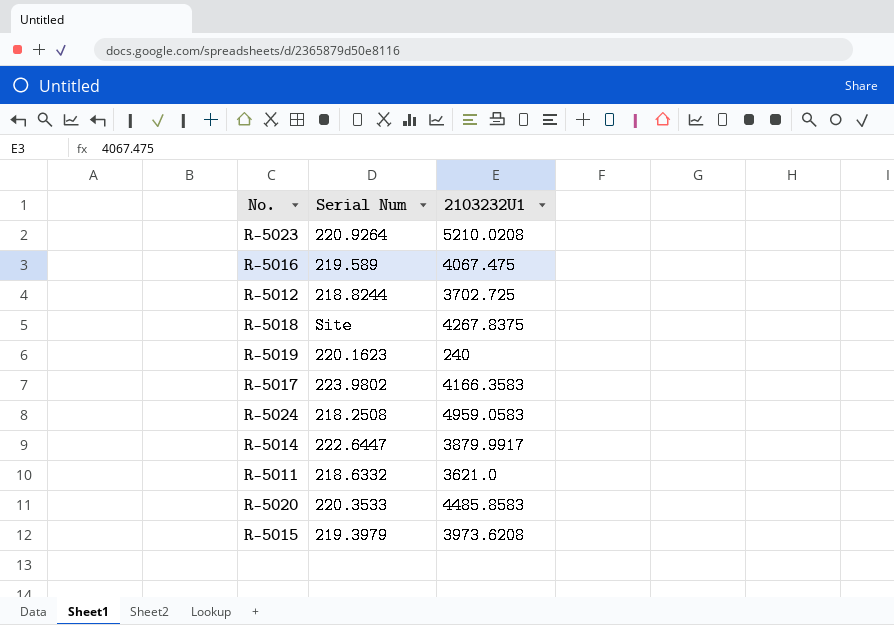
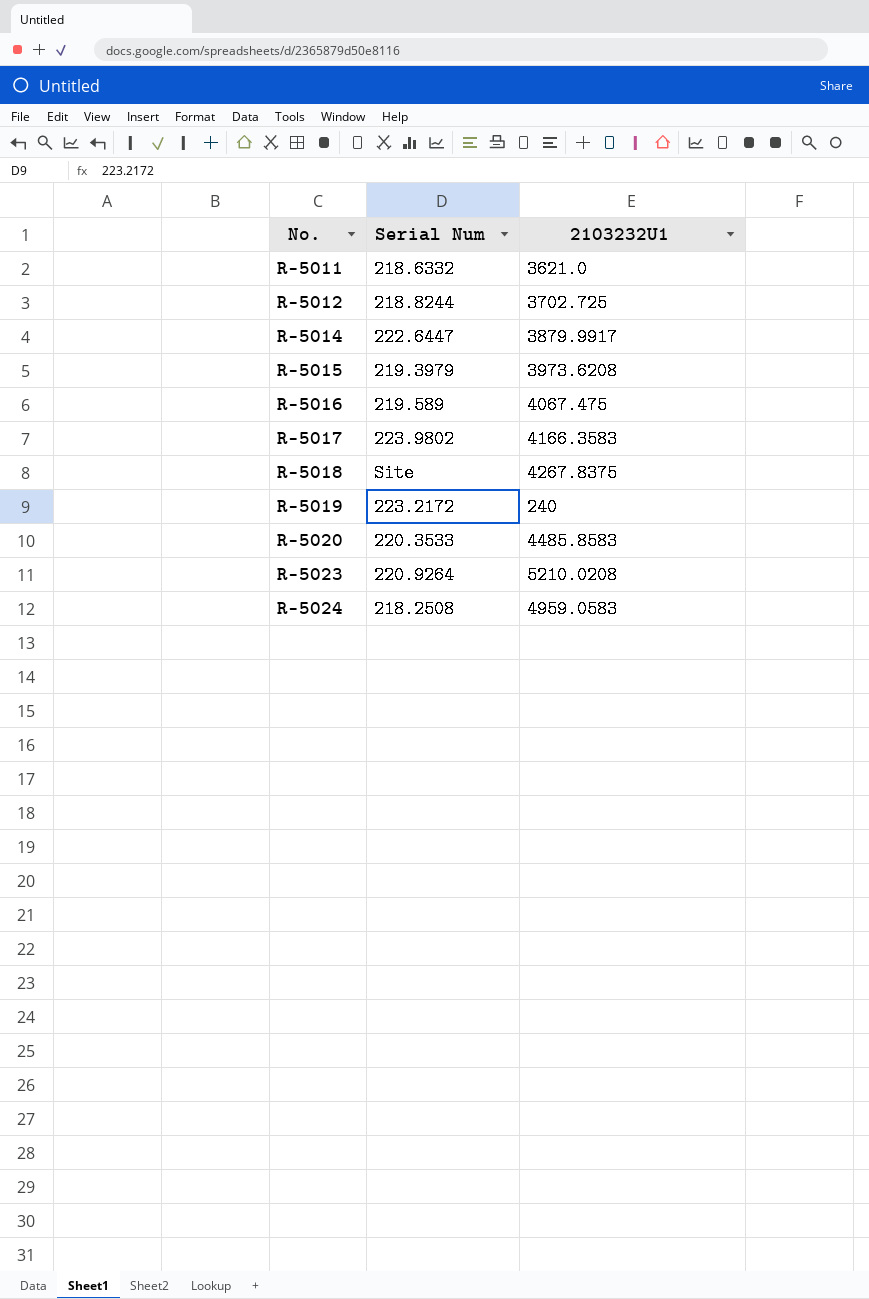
row order: none -> No. ascending
R-5019 | Serial Num: 220.1623 -> 223.2172

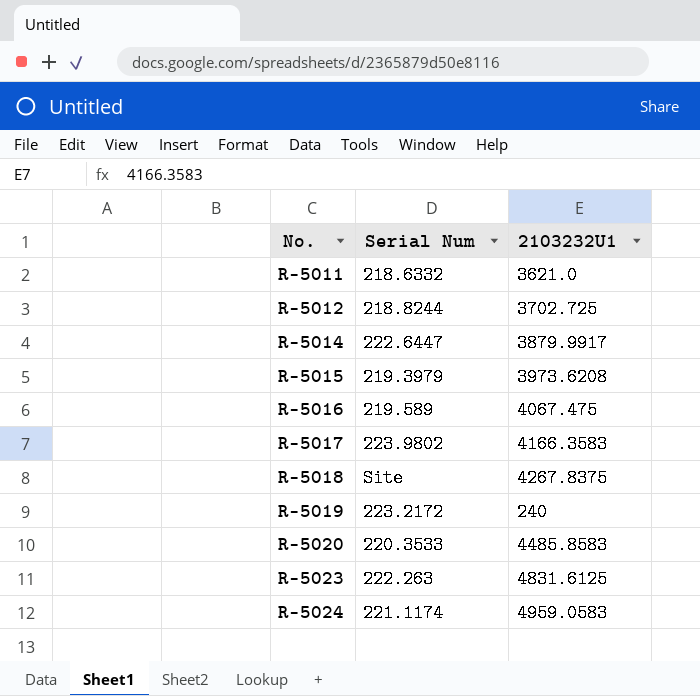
R-5023 | Serial Num: 220.9264 -> 222.263
R-5023 | 2103232U1: 5210.0208 -> 4831.6125
R-5024 | Serial Num: 218.2508 -> 221.1174

